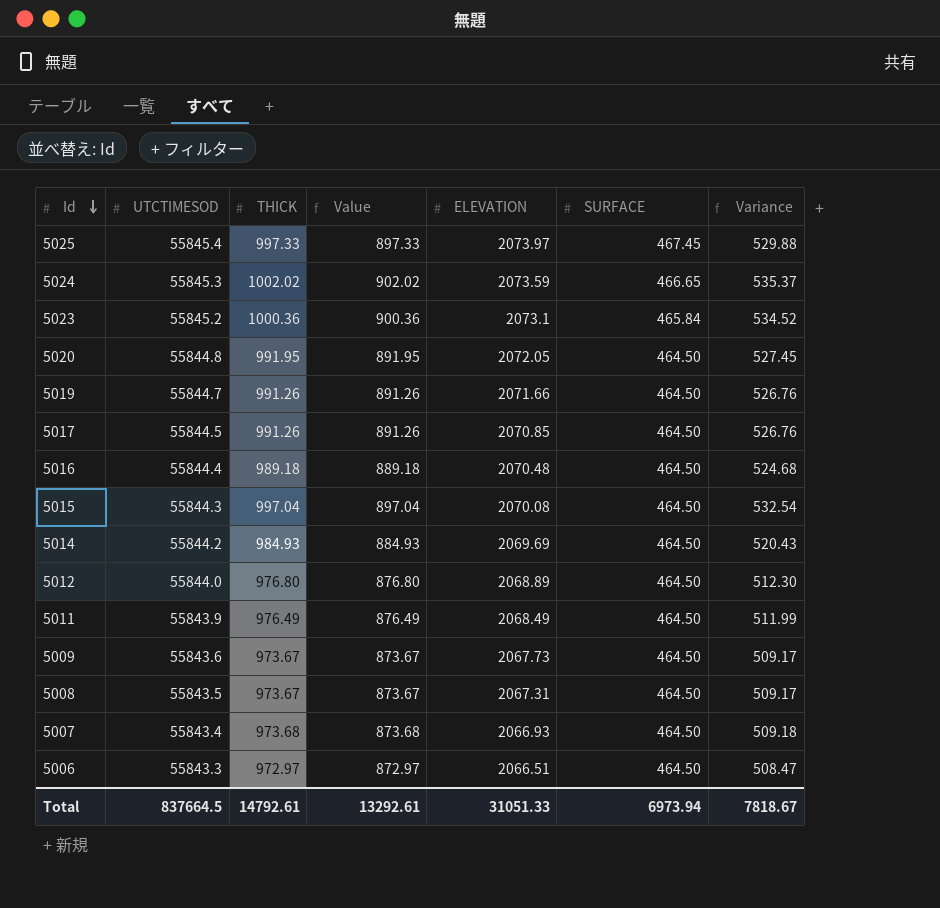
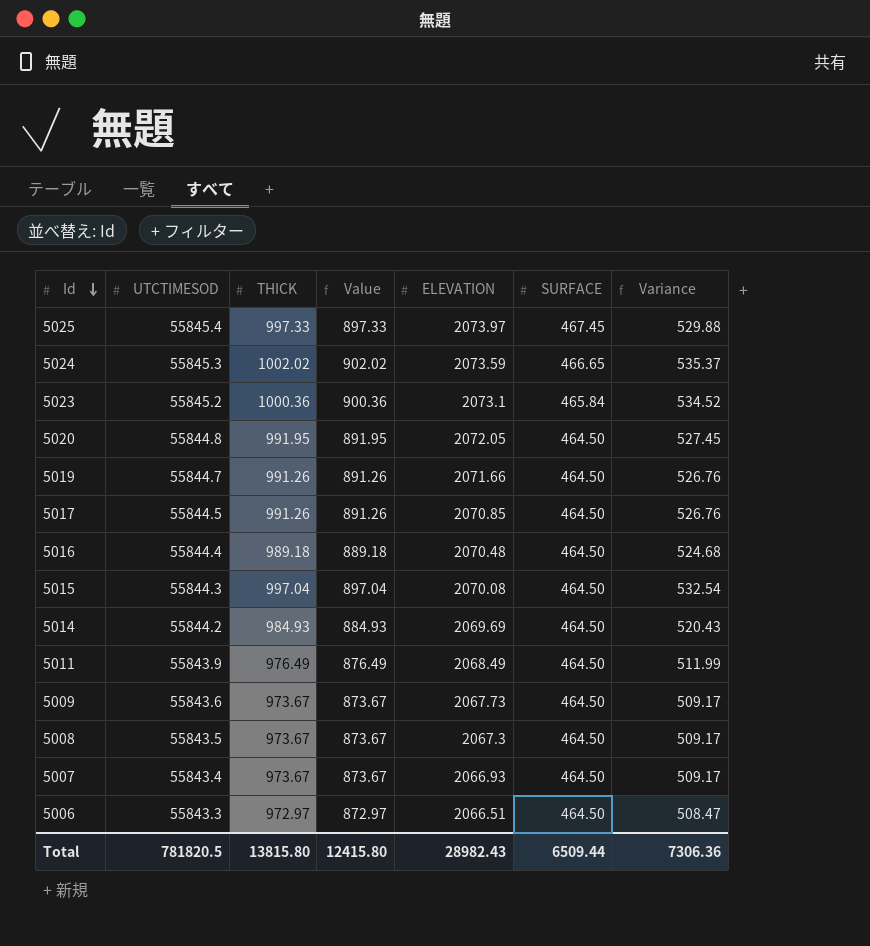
row 5012: 55844.0 | 976.80 | 876.80 | 2068.89 | 464.50 | 512.30 -> none
5008 | ELEVATION: 2067.31 -> 2067.3
5007 | THICK: 973.68 -> 973.67
5007 | Value: 873.68 -> 873.67
5007 | Variance: 509.18 -> 509.17
Total | UTCTIMESOD: 837664.5 -> 781820.5
Total | THICK: 14792.61 -> 13815.80
Total | Value: 13292.61 -> 12415.80
Total | ELEVATION: 31051.33 -> 28982.43
Total | SURFACE: 6973.94 -> 6509.44
Total | Variance: 7818.67 -> 7306.36

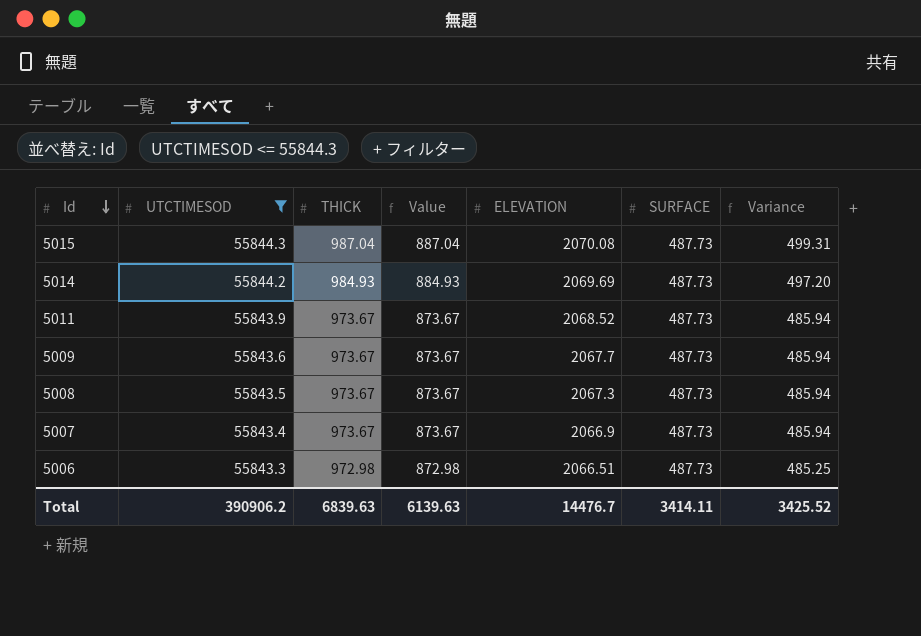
filter: none -> UTCTIMESOD <= 55844.3
5015 | THICK: 997.04 -> 987.04
5015 | Value: 897.04 -> 887.04
5015 | SURFACE: 464.50 -> 487.73
5015 | Variance: 532.54 -> 499.31
5014 | SURFACE: 464.50 -> 487.73
5014 | Variance: 520.43 -> 497.20
5011 | THICK: 976.49 -> 973.67
5011 | Value: 876.49 -> 873.67
5011 | ELEVATION: 2068.49 -> 2068.52
5011 | SURFACE: 464.50 -> 487.73
5011 | Variance: 511.99 -> 485.94
5009 | ELEVATION: 2067.73 -> 2067.7
5009 | SURFACE: 464.50 -> 487.73
5009 | Variance: 509.17 -> 485.94
5008 | SURFACE: 464.50 -> 487.73
5008 | Variance: 509.17 -> 485.94
5007 | ELEVATION: 2066.93 -> 2066.9
5007 | SURFACE: 464.50 -> 487.73
5007 | Variance: 509.17 -> 485.94
5006 | THICK: 972.97 -> 972.98
5006 | Value: 872.97 -> 872.98
5006 | SURFACE: 464.50 -> 487.73
5006 | Variance: 508.47 -> 485.25
Total | UTCTIMESOD: 781820.5 -> 390906.2
Total | THICK: 13815.80 -> 6839.63
Total | Value: 12415.80 -> 6139.63
Total | ELEVATION: 28982.43 -> 14476.7
Total | SURFACE: 6509.44 -> 3414.11
Total | Variance: 7306.36 -> 3425.52

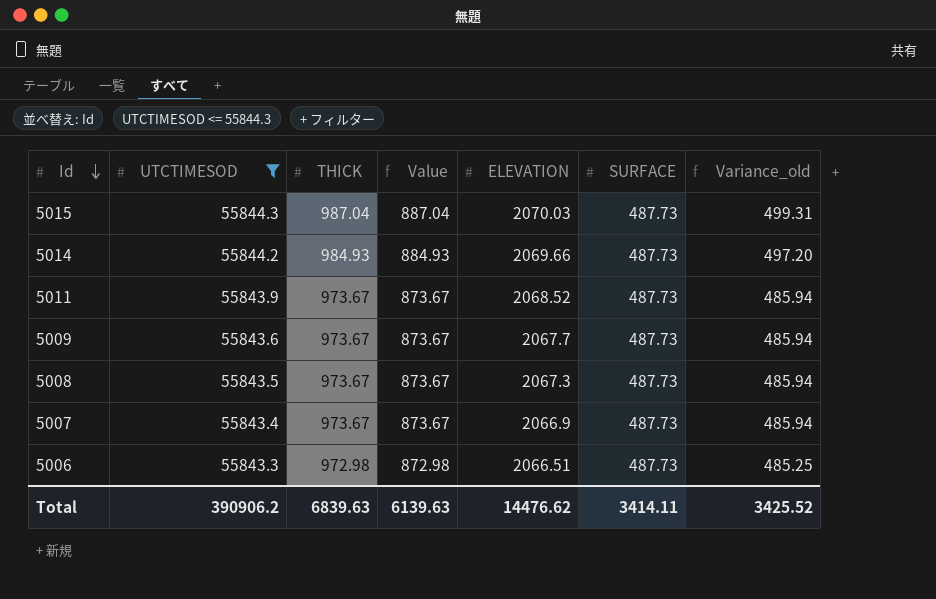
column name: Variance -> Variance_old
5015 | ELEVATION: 2070.08 -> 2070.03
5014 | ELEVATION: 2069.69 -> 2069.66
Total | ELEVATION: 14476.7 -> 14476.62

